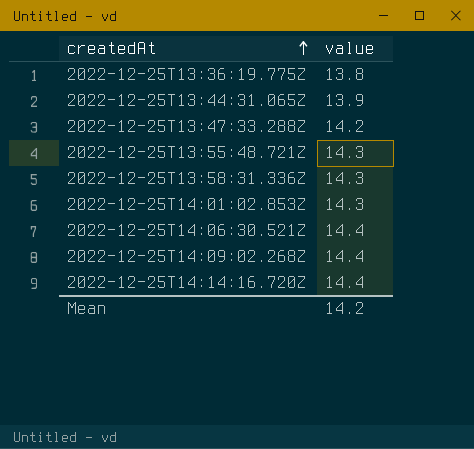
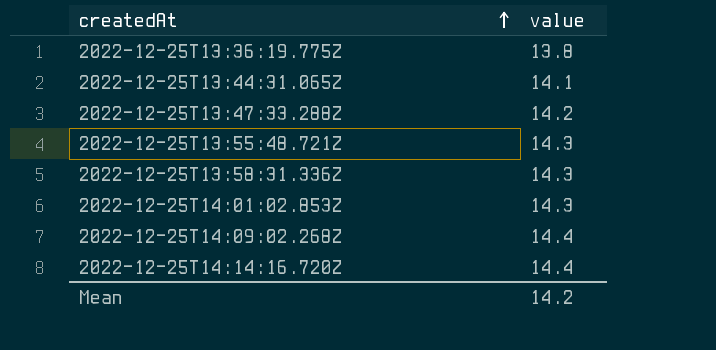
row 2022-12-25T14:06:30.521Z: 14.4 -> none
2022-12-25T13:44:31.065Z | value: 13.9 -> 14.1

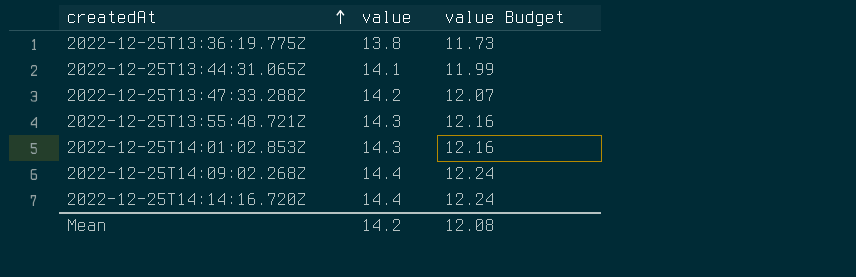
column value Budget | formula: none -> [value] * 0.85
row 2022-12-25T13:58:31.336Z: 14.3 -> none

